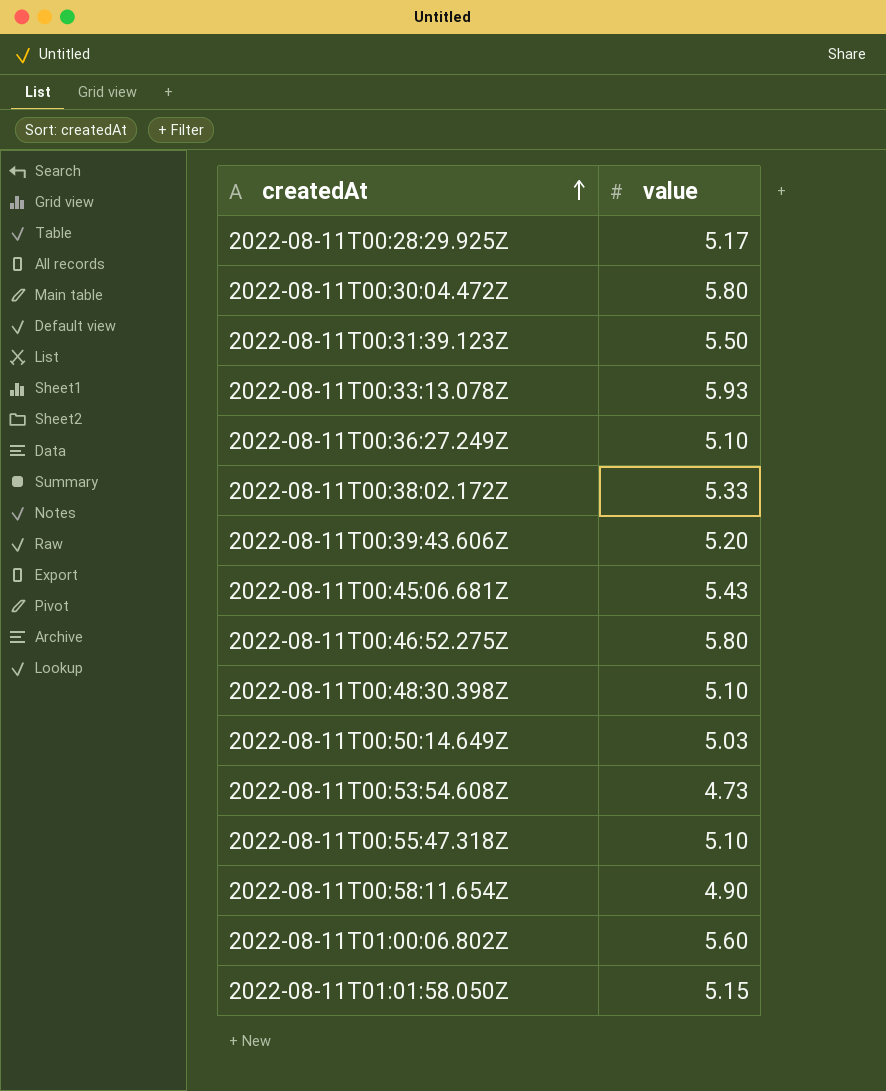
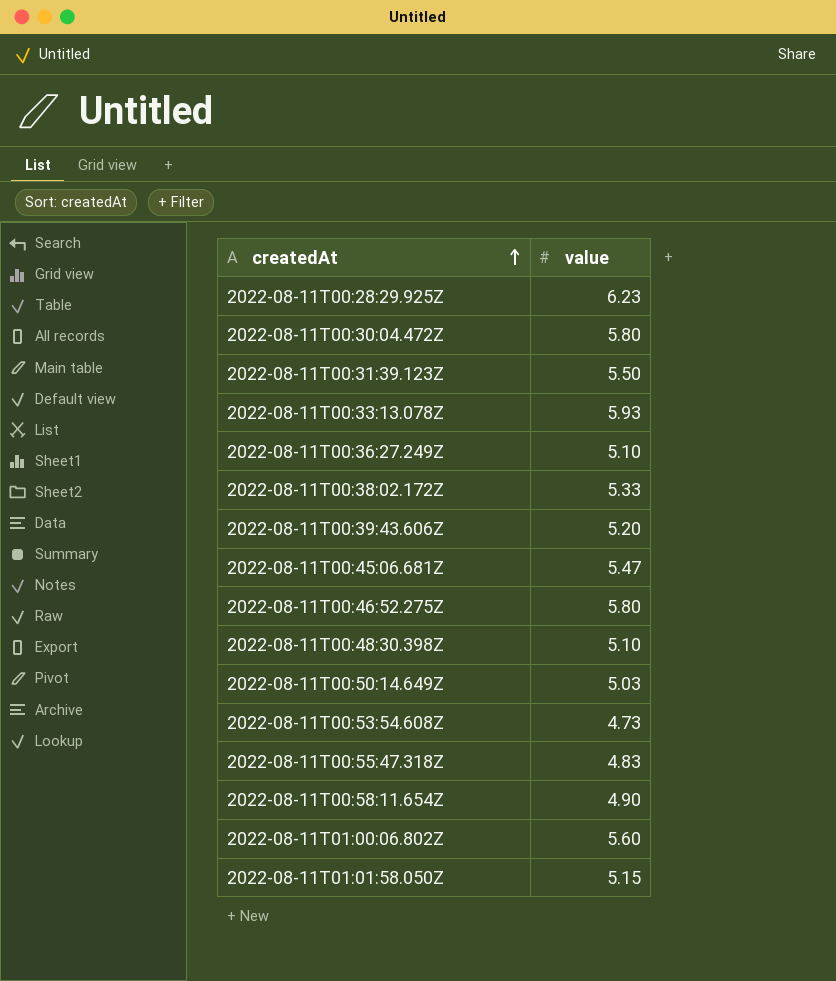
2022-08-11T00:28:29.925Z | value: 5.17 -> 6.23
2022-08-11T00:45:06.681Z | value: 5.43 -> 5.47
2022-08-11T00:55:47.318Z | value: 5.10 -> 4.83

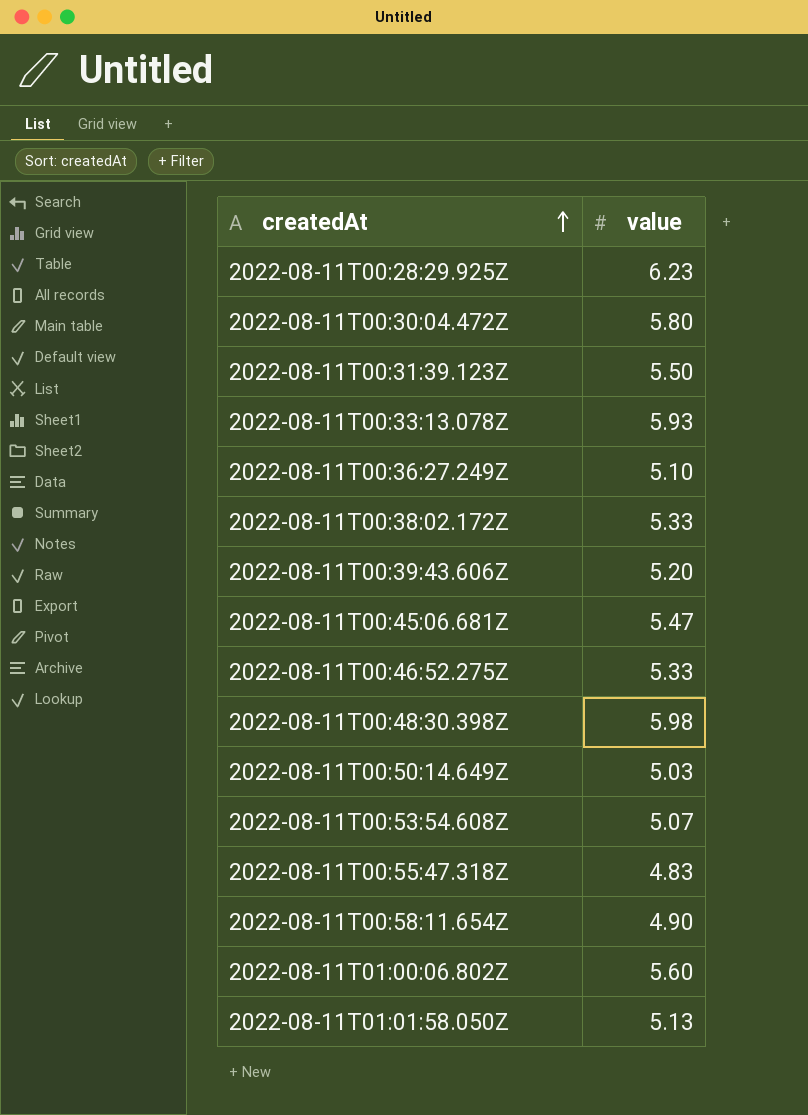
2022-08-11T00:46:52.275Z | value: 5.80 -> 5.33
2022-08-11T00:48:30.398Z | value: 5.10 -> 5.98
2022-08-11T00:53:54.608Z | value: 4.73 -> 5.07
2022-08-11T01:01:58.050Z | value: 5.15 -> 5.13

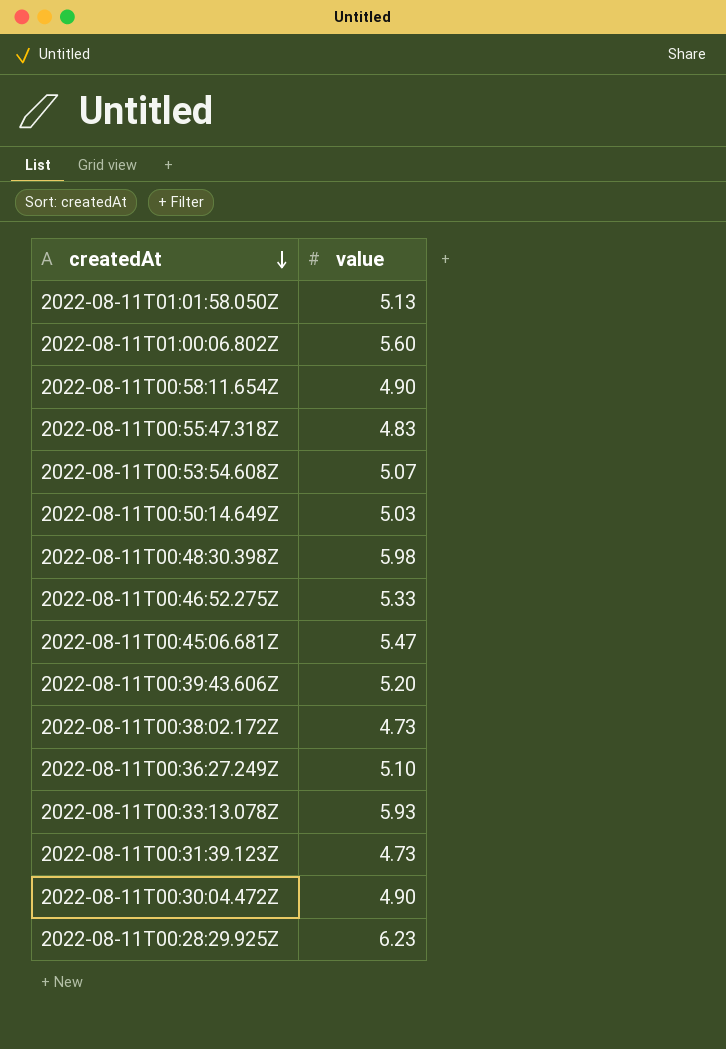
row order: createdAt ascending -> createdAt descending
2022-08-11T00:38:02.172Z | value: 5.33 -> 4.73
2022-08-11T00:31:39.123Z | value: 5.50 -> 4.73
2022-08-11T00:30:04.472Z | value: 5.80 -> 4.90

